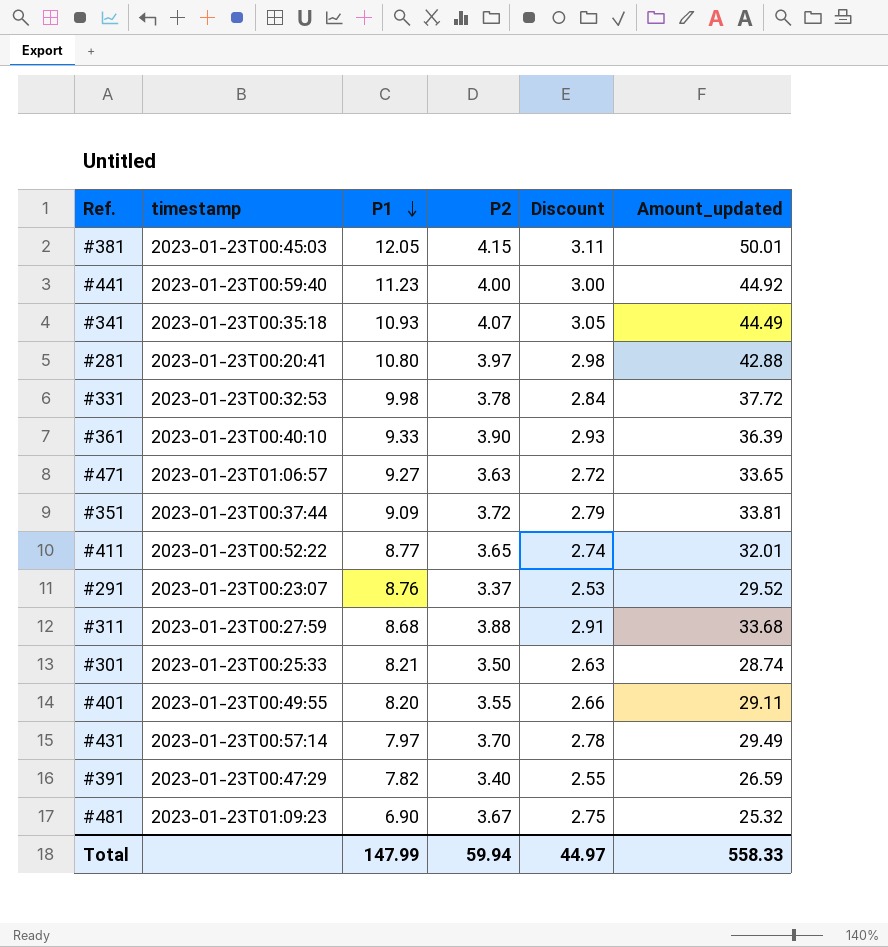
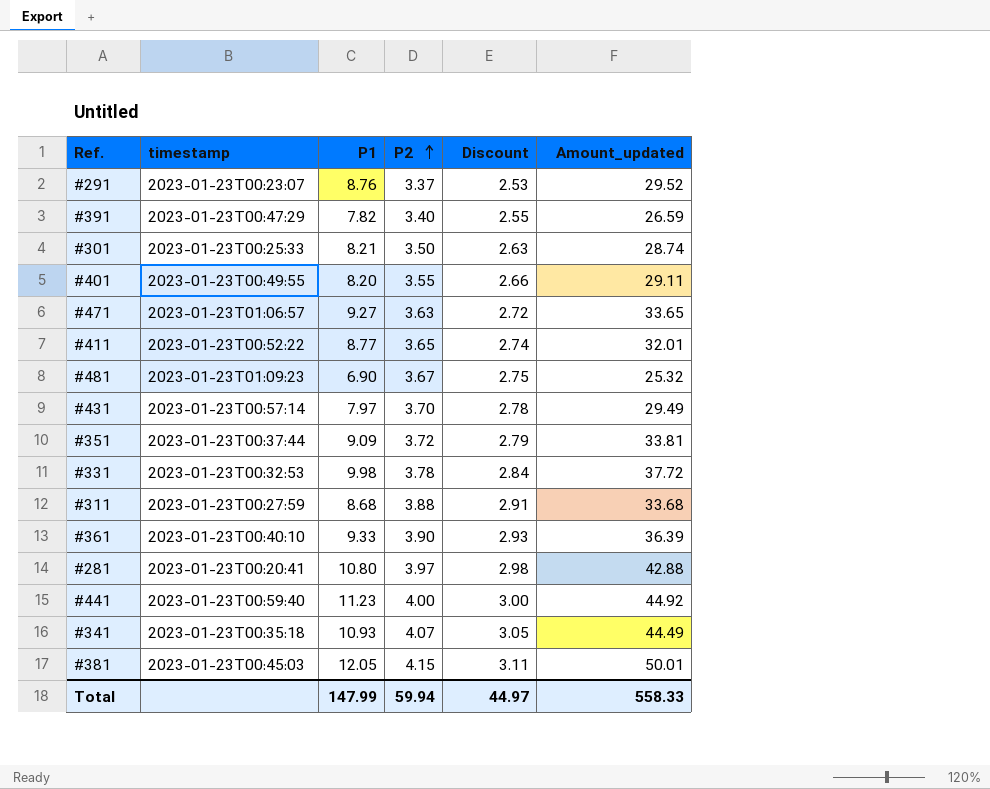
row order: P1 descending -> P2 ascending

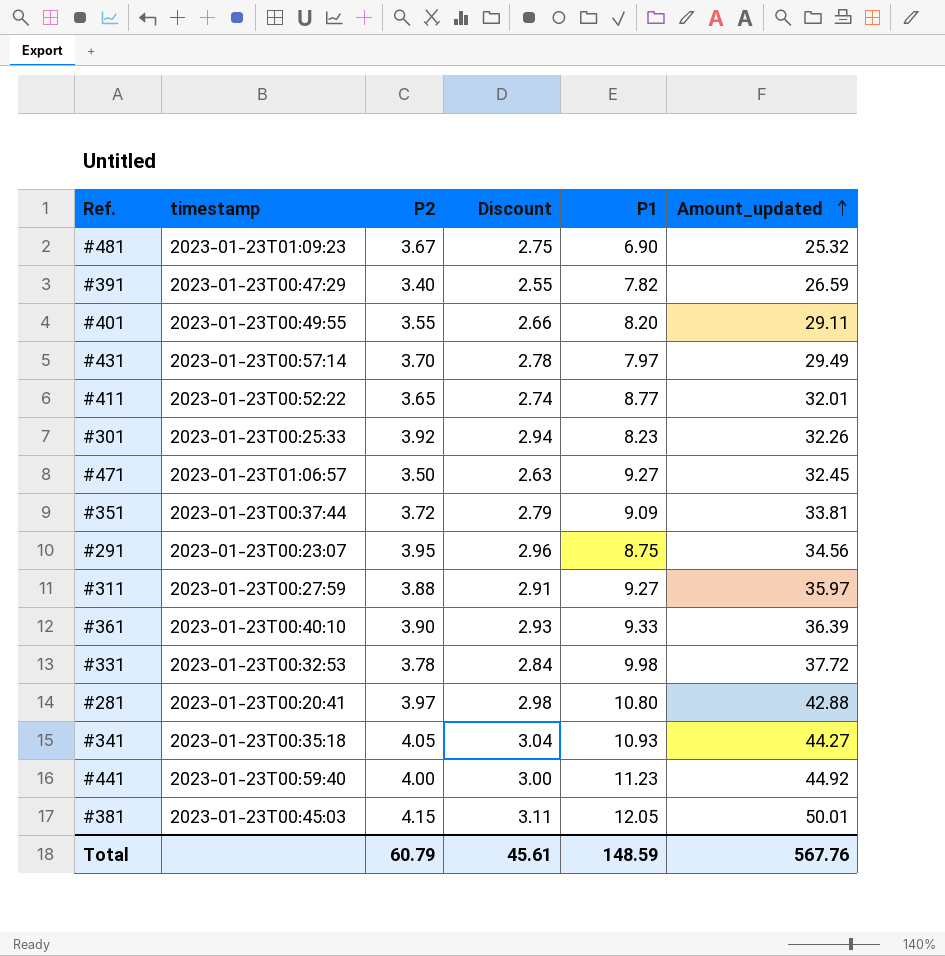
row order: P2 ascending -> Amount_updated ascending
column P1 | position: 3 -> 5
#301 | P2: 3.50 -> 3.92
#301 | Discount: 2.63 -> 2.94
#301 | P1: 8.21 -> 8.23
#301 | Amount_updated: 28.74 -> 32.26
#471 | P2: 3.63 -> 3.50
#471 | Discount: 2.72 -> 2.63
#471 | Amount_updated: 33.65 -> 32.45
#291 | P2: 3.37 -> 3.95
#291 | Discount: 2.53 -> 2.96
#291 | P1: 8.76 -> 8.75
#291 | Amount_updated: 29.52 -> 34.56
#311 | P1: 8.68 -> 9.27
#311 | Amount_updated: 33.68 -> 35.97
#341 | P2: 4.07 -> 4.05
#341 | Discount: 3.05 -> 3.04
#341 | Amount_updated: 44.49 -> 44.27
Total | P2: 59.94 -> 60.79
Total | Discount: 44.97 -> 45.61
Total | P1: 147.99 -> 148.59
Total | Amount_updated: 558.33 -> 567.76

